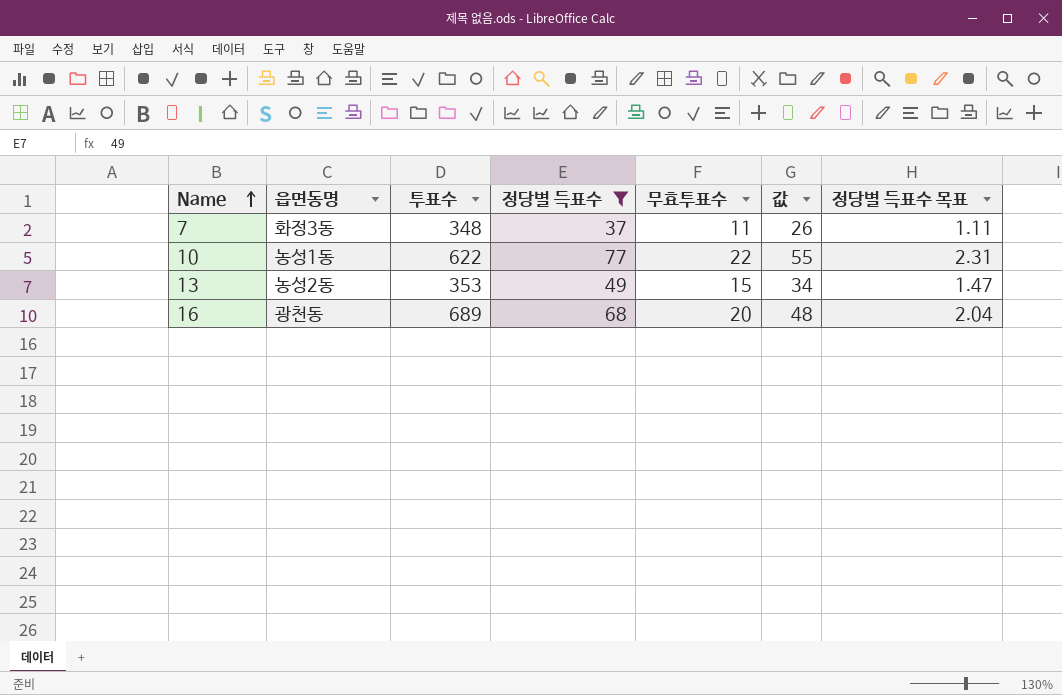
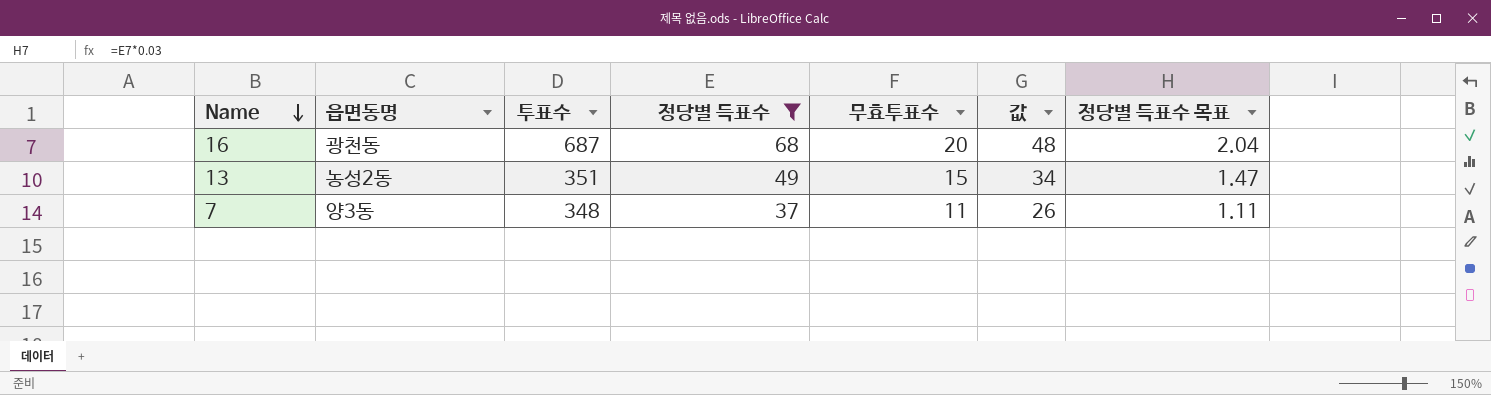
row order: Name ascending -> Name descending
row 10: 농성1동 | 622 | 77 | 22 | 55 | 2.31 -> none
16 | 투표수: 689 -> 687
13 | 투표수: 353 -> 351
7 | 읍면동명: 화정3동 -> 양3동

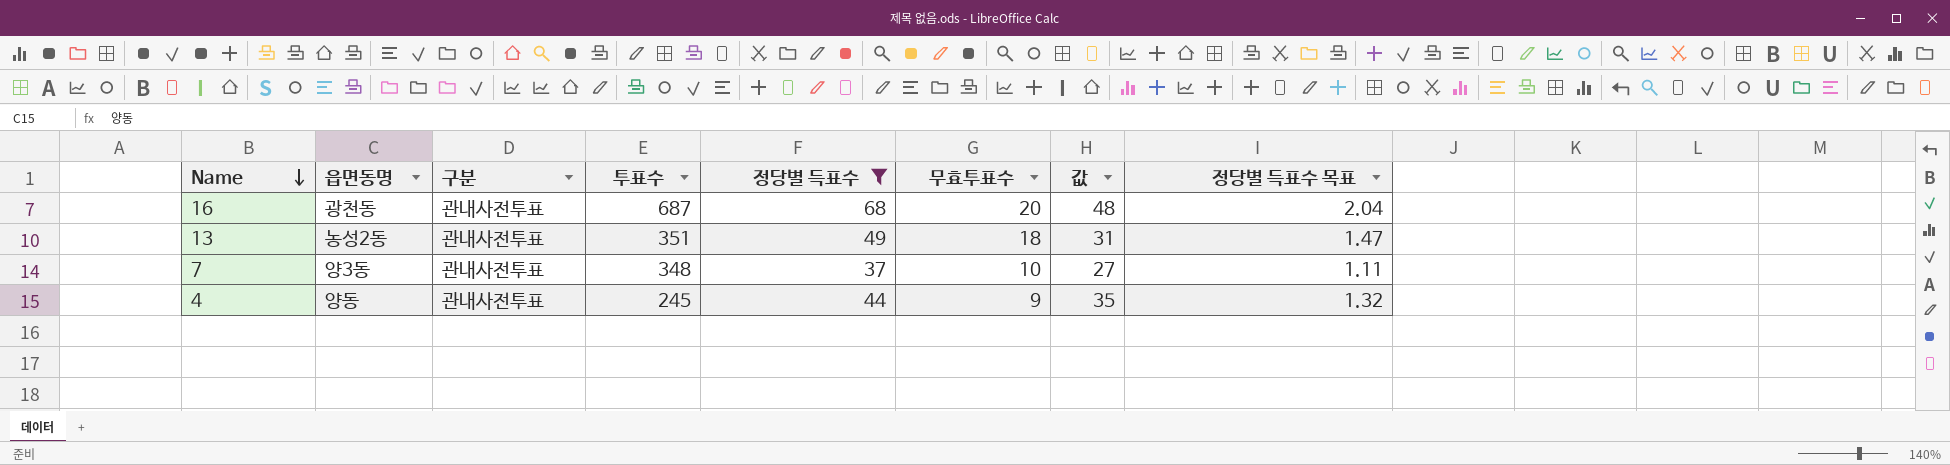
column 구분 | position: none -> 3
13 | 무효투표수: 15 -> 18
13 | 값: 34 -> 31
7 | 무효투표수: 11 -> 10
7 | 값: 26 -> 27
row 4: none -> 양동 | 관내사전투표 | 245 | 44 | 9 | 35 | 1.32

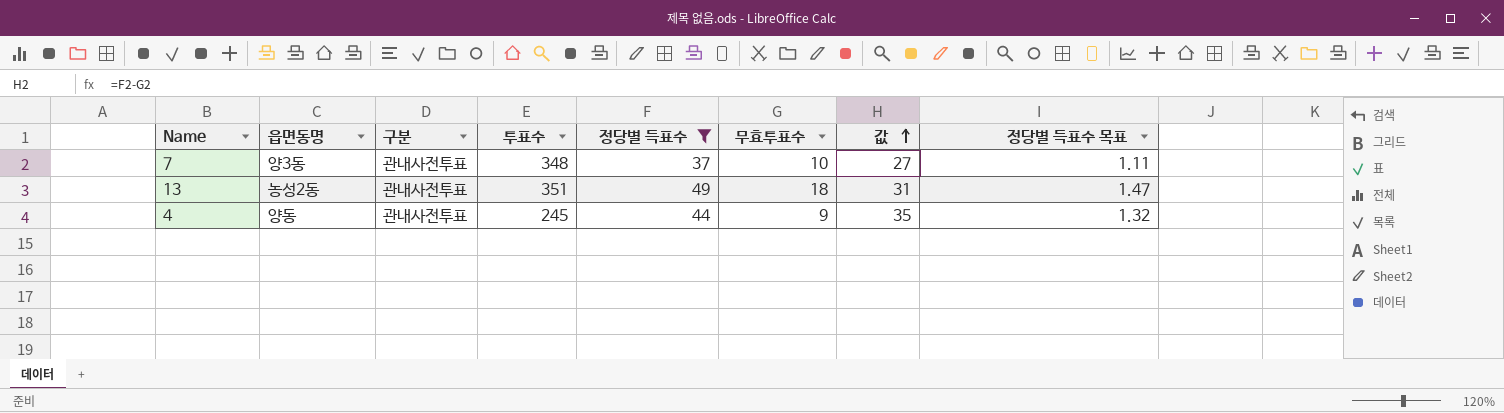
row order: Name descending -> 값 ascending
row 16: 광천동 | 관내사전투표 | 687 | 68 | 20 | 48 | 2.04 -> none

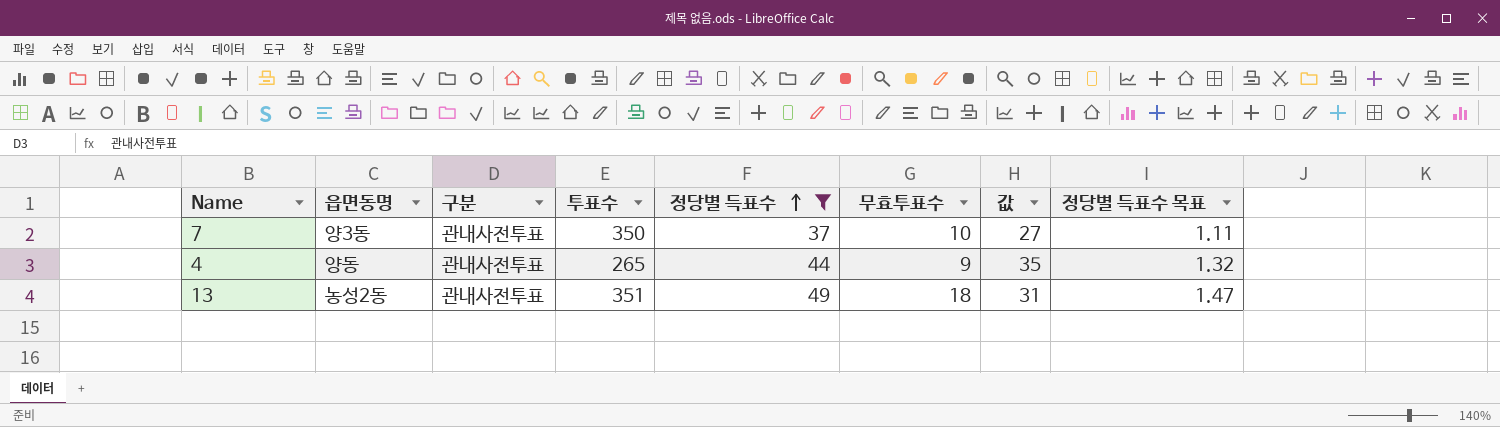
row order: 값 ascending -> 정당별 득표수 ascending
7 | 투표수: 348 -> 350
4 | 투표수: 245 -> 265

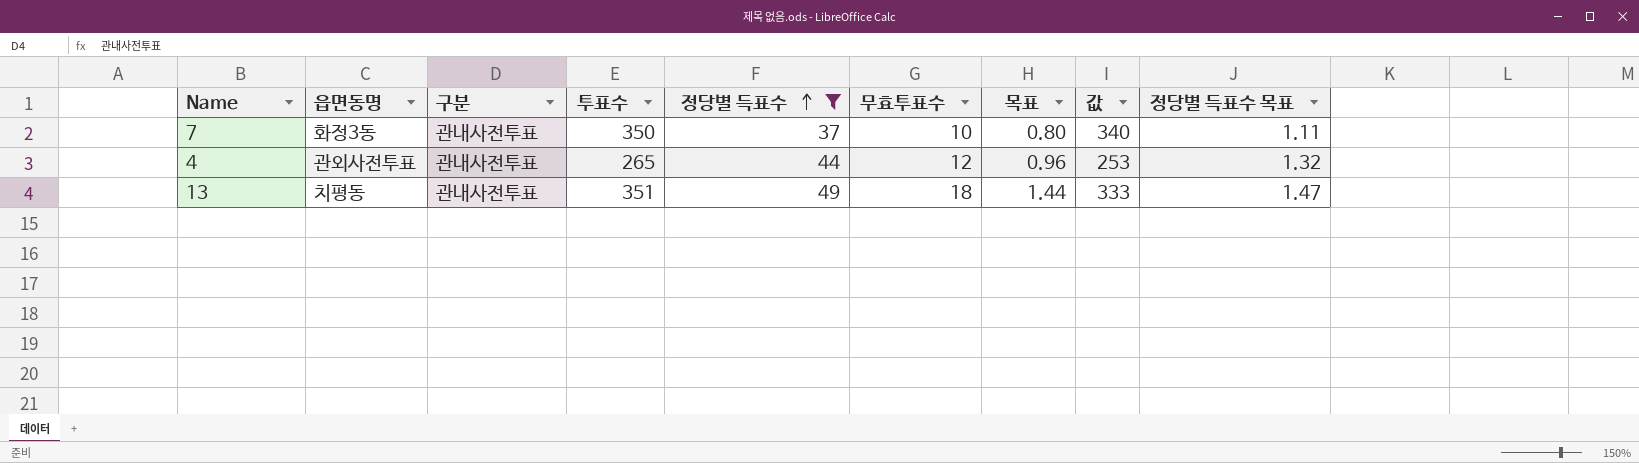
column 목표 | formula: none -> [무효투표수] * 0.08
column 값 | formula: [정당별 득표수] - [무효투표수] -> [투표수] - [무효투표수]
7 | 읍면동명: 양3동 -> 화정3동
4 | 읍면동명: 양동 -> 관외사전투표
4 | 무효투표수: 9 -> 12
13 | 읍면동명: 농성2동 -> 치평동

